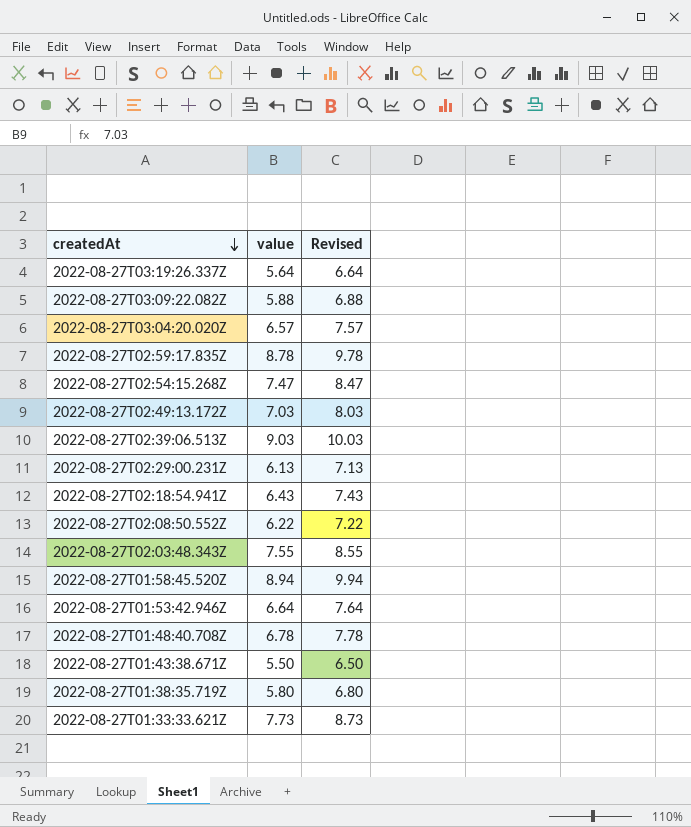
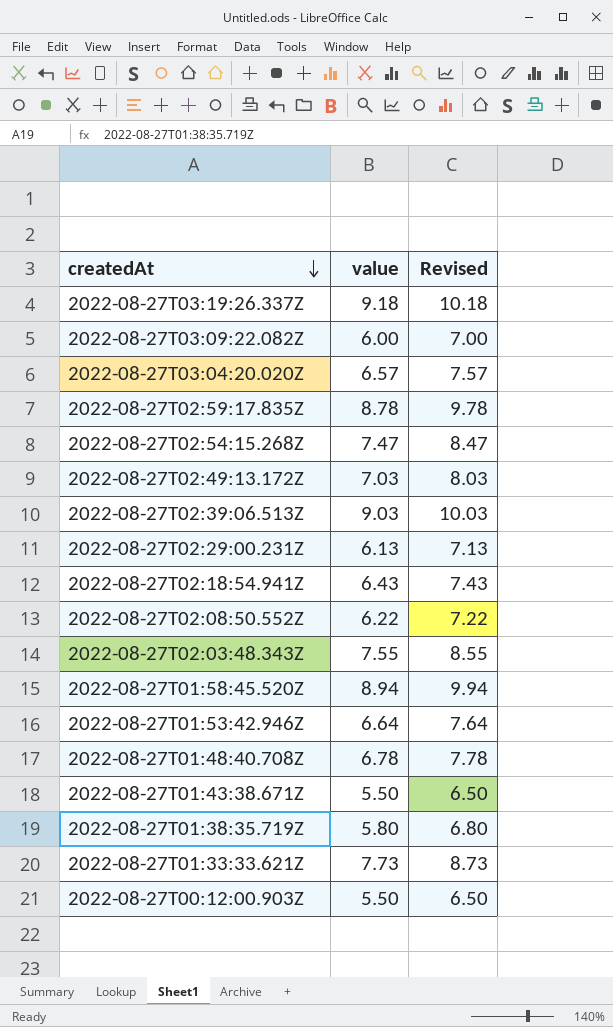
2022-08-27T03:19:26.337Z | value: 5.64 -> 9.18
2022-08-27T03:19:26.337Z | Revised: 6.64 -> 10.18
2022-08-27T03:09:22.082Z | value: 5.88 -> 6.00
2022-08-27T03:09:22.082Z | Revised: 6.88 -> 7.00
row 2022-08-27T00:12:00.903Z: none -> 5.50 | 6.50

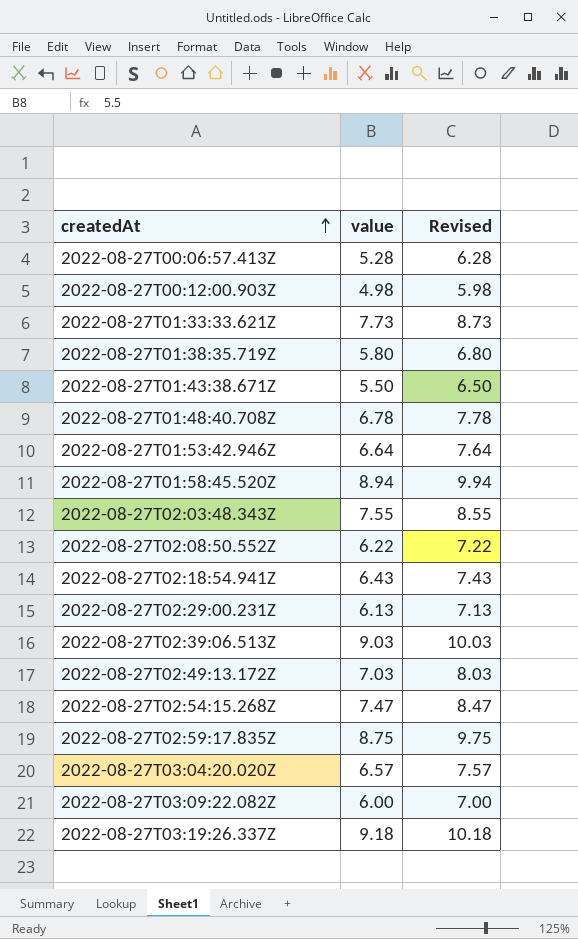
row order: createdAt descending -> createdAt ascending
row 2022-08-27T00:06:57.413Z: none -> 5.28 | 6.28
2022-08-27T00:12:00.903Z | value: 5.50 -> 4.98
2022-08-27T00:12:00.903Z | Revised: 6.50 -> 5.98
2022-08-27T02:59:17.835Z | value: 8.78 -> 8.75
2022-08-27T02:59:17.835Z | Revised: 9.78 -> 9.75

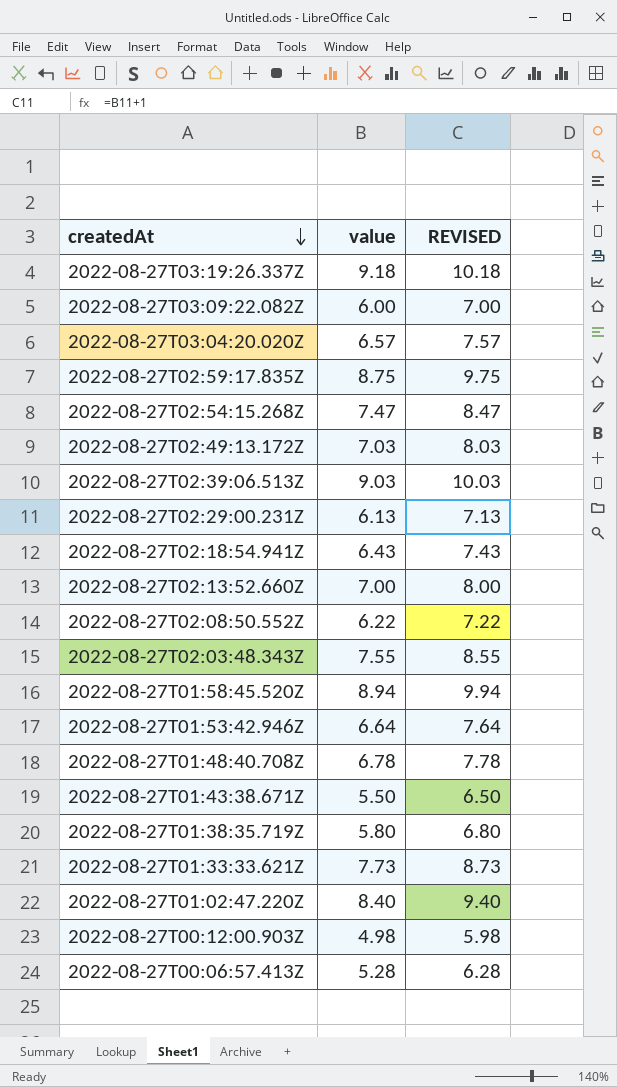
row order: createdAt ascending -> createdAt descending
column name: Revised -> REVISED
row 2022-08-27T02:13:52.660Z: none -> 7.00 | 8.00
row 2022-08-27T01:02:47.220Z: none -> 8.40 | 9.40

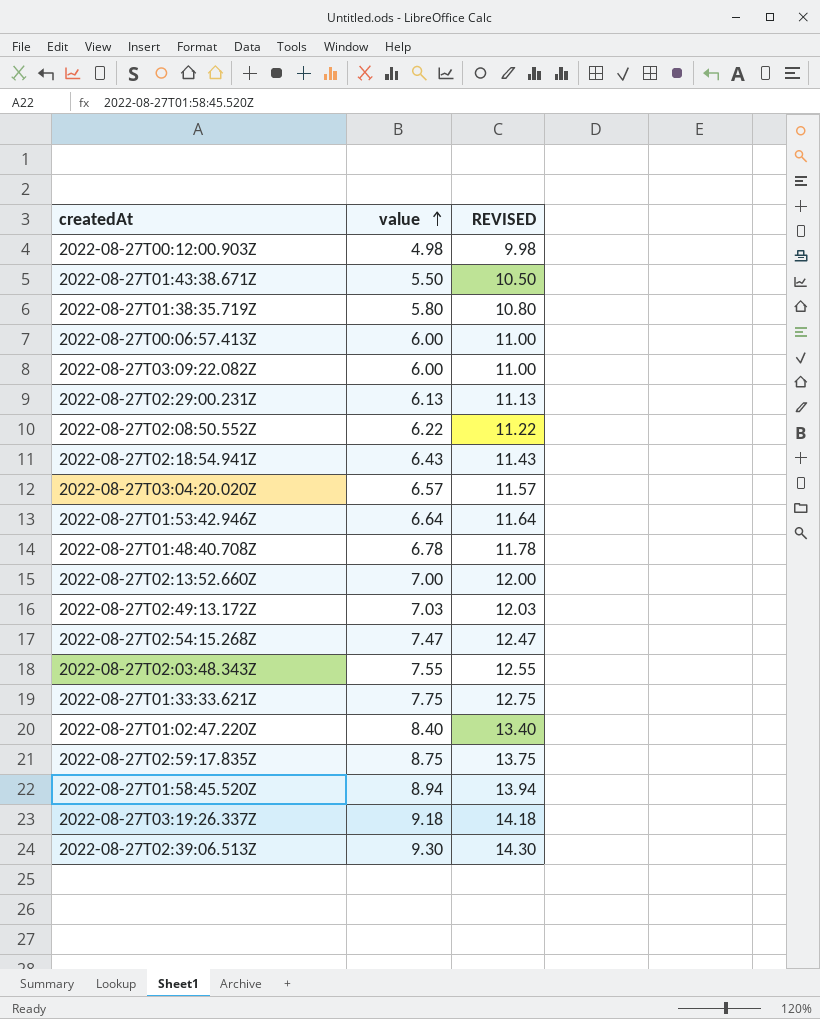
row order: createdAt descending -> value ascending
column REVISED | formula: [value] + 1 -> [value] + 5
2022-08-27T00:06:57.413Z | value: 5.28 -> 6.00
2022-08-27T01:33:33.621Z | value: 7.73 -> 7.75
2022-08-27T02:39:06.513Z | value: 9.03 -> 9.30

